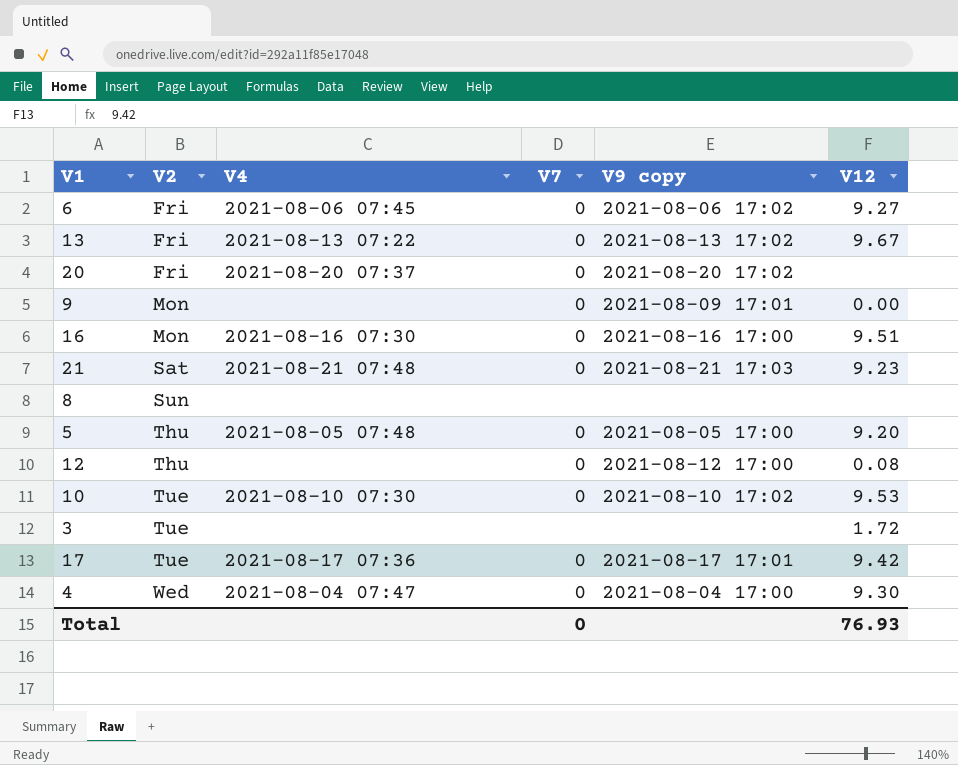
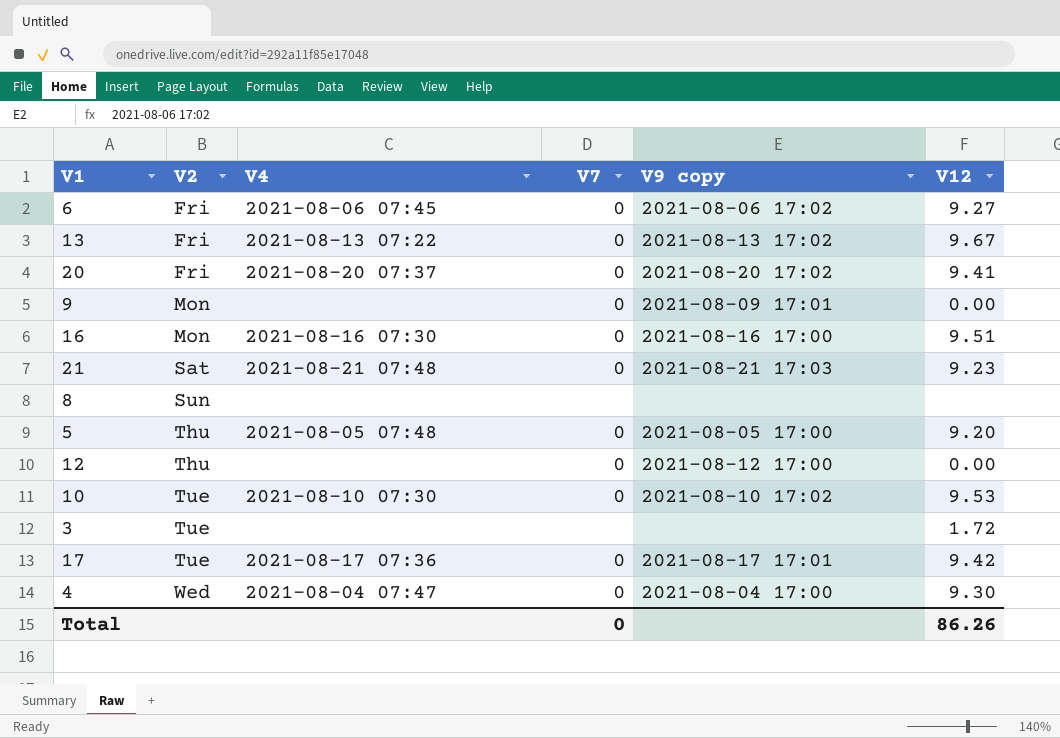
20 | V12: none -> 9.41
12 | V12: 0.08 -> 0.00
Total | V12: 76.93 -> 86.26

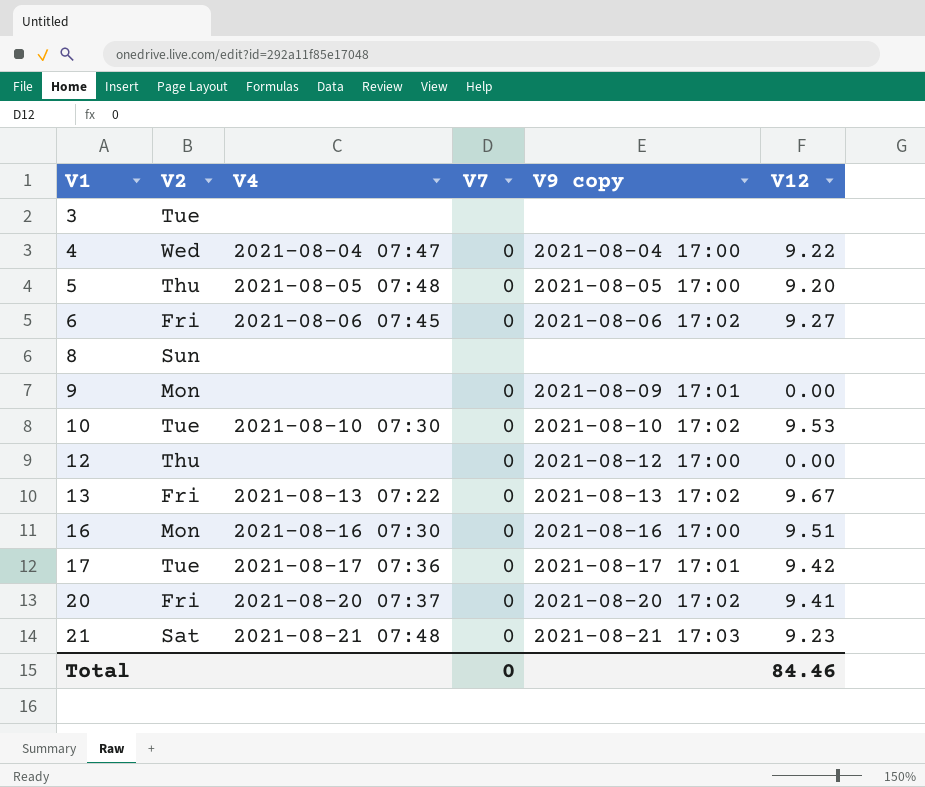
row order: V2 ascending -> V1 ascending
3 | V12: 1.72 -> none
4 | V12: 9.30 -> 9.22
Total | V12: 86.26 -> 84.46

